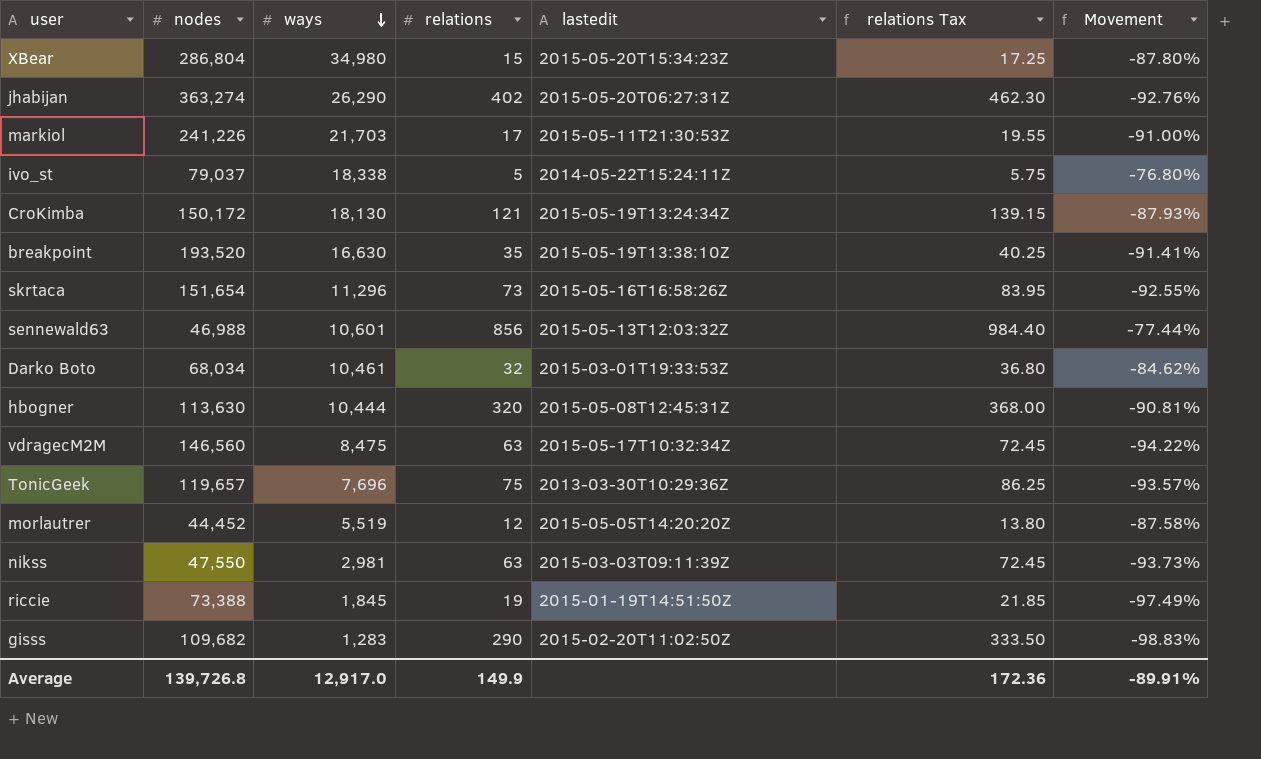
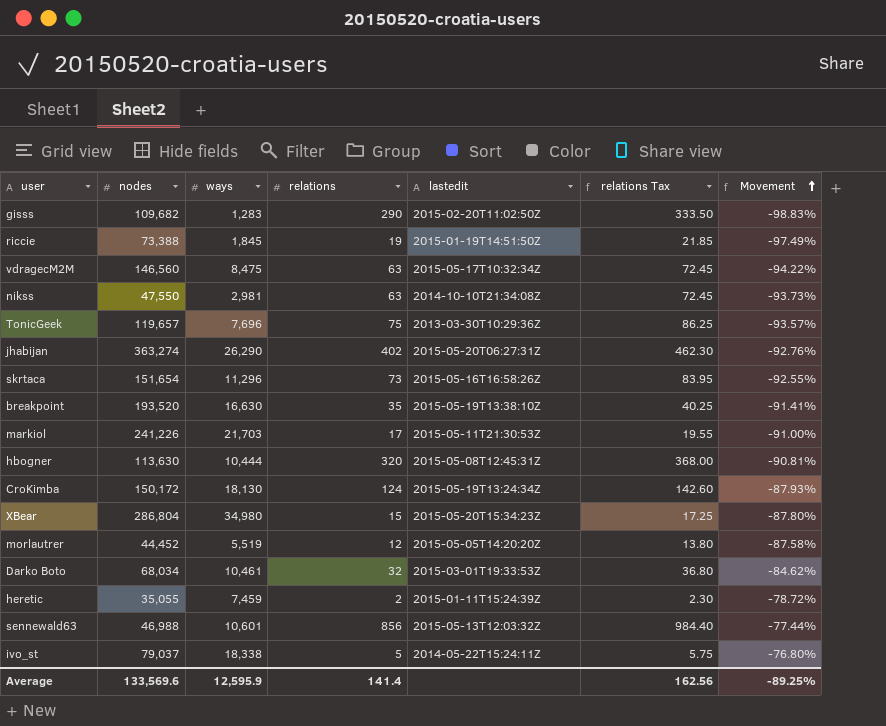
row order: ways descending -> Movement ascending
nikss | lastedit: 2015-03-03T09:11:39Z -> 2014-10-10T21:34:08Z
CroKimba | relations: 121 -> 124
CroKimba | relations Tax: 139.15 -> 142.60
row heretic: none -> 35,055 | 7,459 | 2 | 2015-01-11T15:24:39Z | 2.30 | -78.72%
Average | nodes: 139,726.8 -> 133,569.6
Average | ways: 12,917.0 -> 12,595.9
Average | relations: 149.9 -> 141.4
Average | relations Tax: 172.36 -> 162.56
Average | Movement: -89.91% -> -89.25%

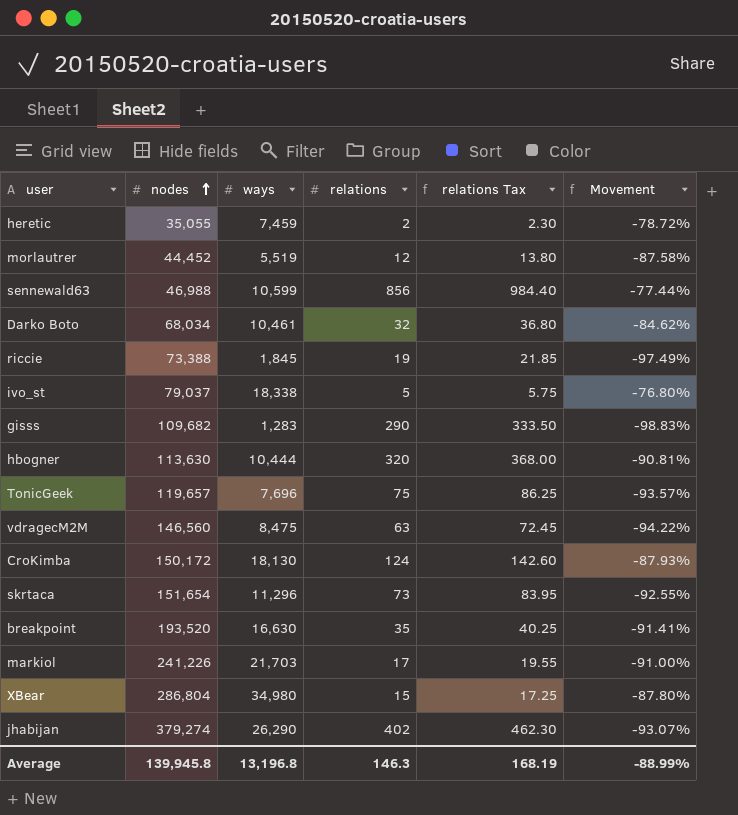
row order: Movement ascending -> nodes ascending
column lastedit | position: 5 -> none
row nikss: 47,550 | 2,981 | 63 | 2014-10-10T21:34:08Z | 72.45 | -93.73% -> none
sennewald63 | ways: 10,601 -> 10,599
jhabijan | nodes: 363,274 -> 379,274
jhabijan | Movement: -92.76% -> -93.07%
Average | nodes: 133,569.6 -> 139,945.8
Average | ways: 12,595.9 -> 13,196.8
Average | relations: 141.4 -> 146.3
Average | relations Tax: 162.56 -> 168.19
Average | Movement: -89.25% -> -88.99%

